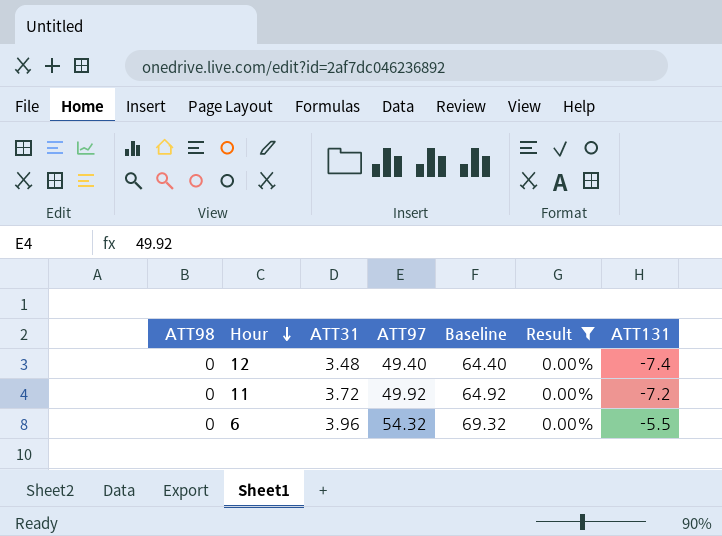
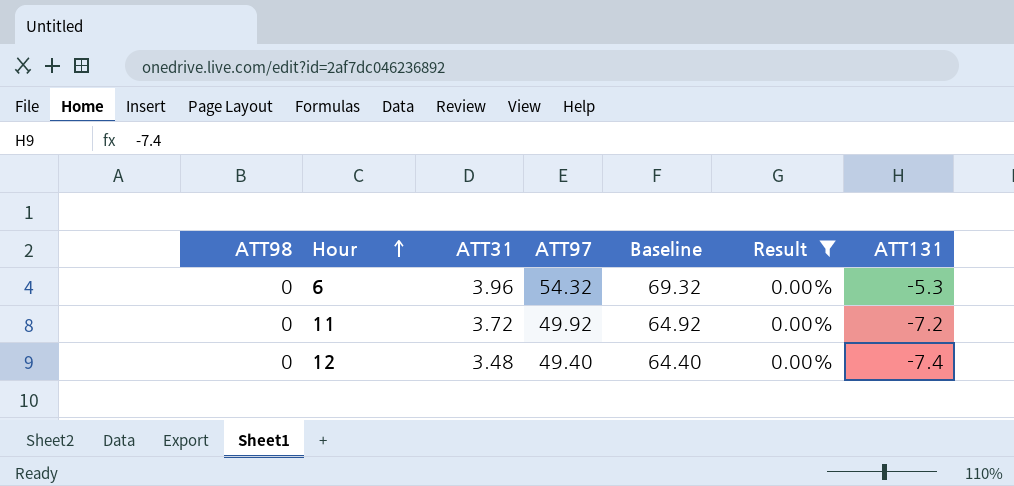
row order: Hour descending -> Hour ascending
6 | ATT131: -5.5 -> -5.3

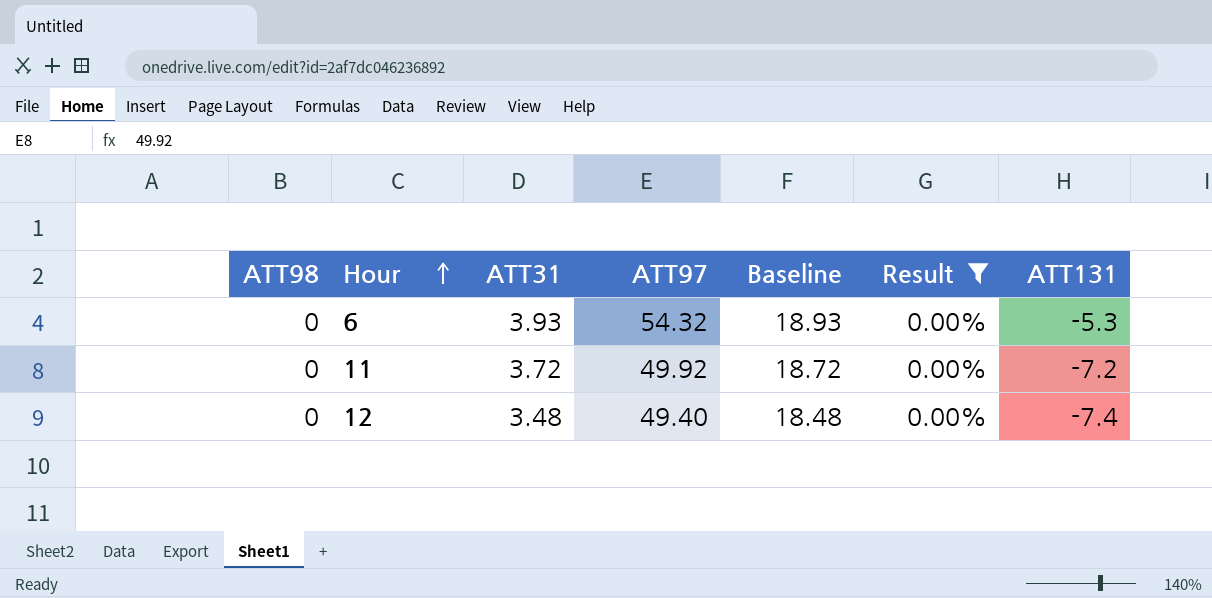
column Baseline | formula: [ATT97] + 15 -> [ATT31] + 15
6 | ATT31: 3.96 -> 3.93

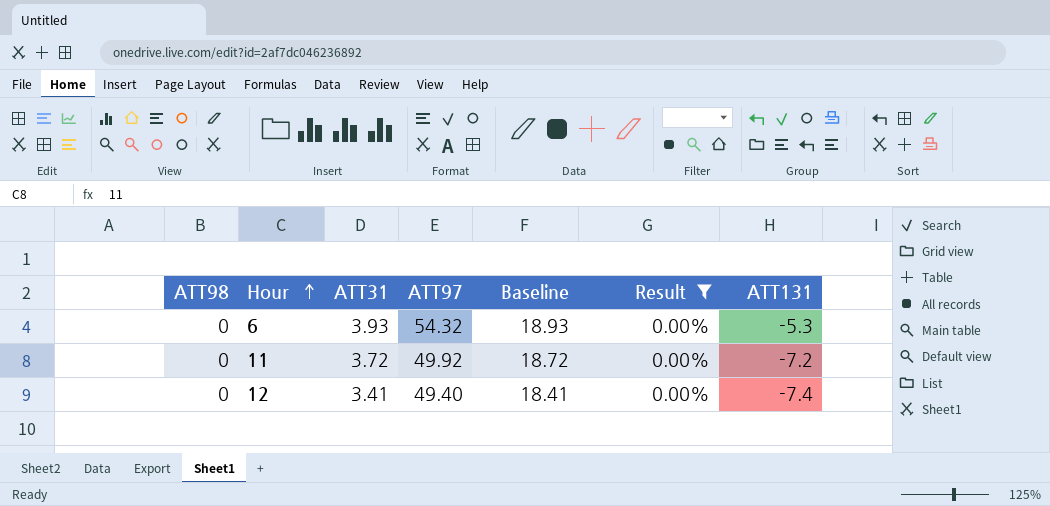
12 | ATT31: 3.48 -> 3.41
12 | Baseline: 18.48 -> 18.41

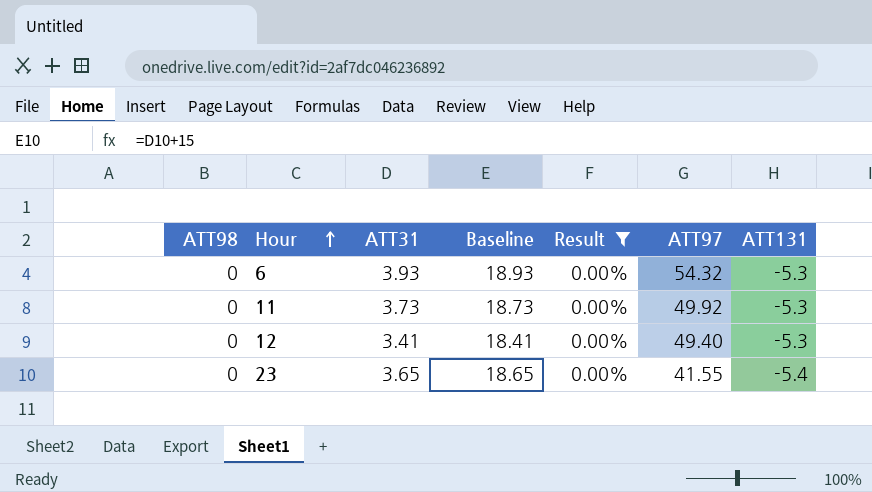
column ATT97 | position: 4 -> 6
11 | ATT31: 3.72 -> 3.73
11 | Baseline: 18.72 -> 18.73
11 | ATT131: -7.2 -> -5.3
12 | ATT131: -7.4 -> -5.3
row 23: none -> 0 | 3.65 | 18.65 | 0.00% | 41.55 | -5.4

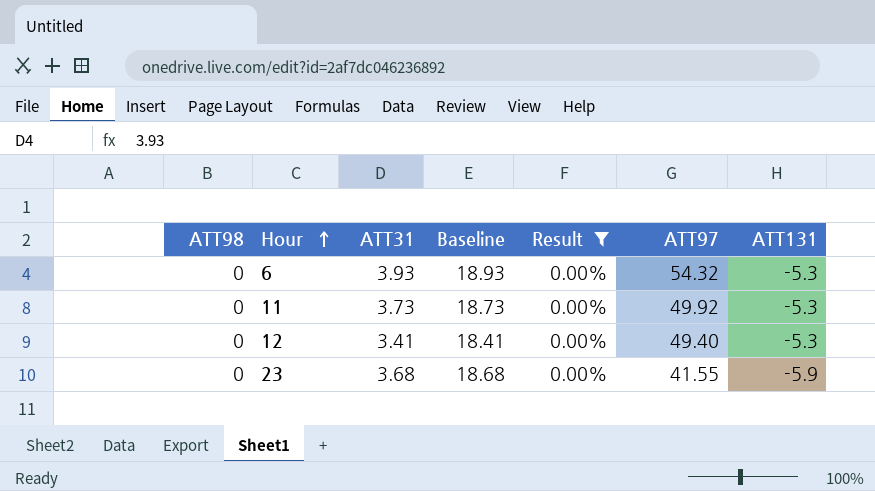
23 | ATT31: 3.65 -> 3.68
23 | Baseline: 18.65 -> 18.68
23 | ATT131: -5.4 -> -5.9

